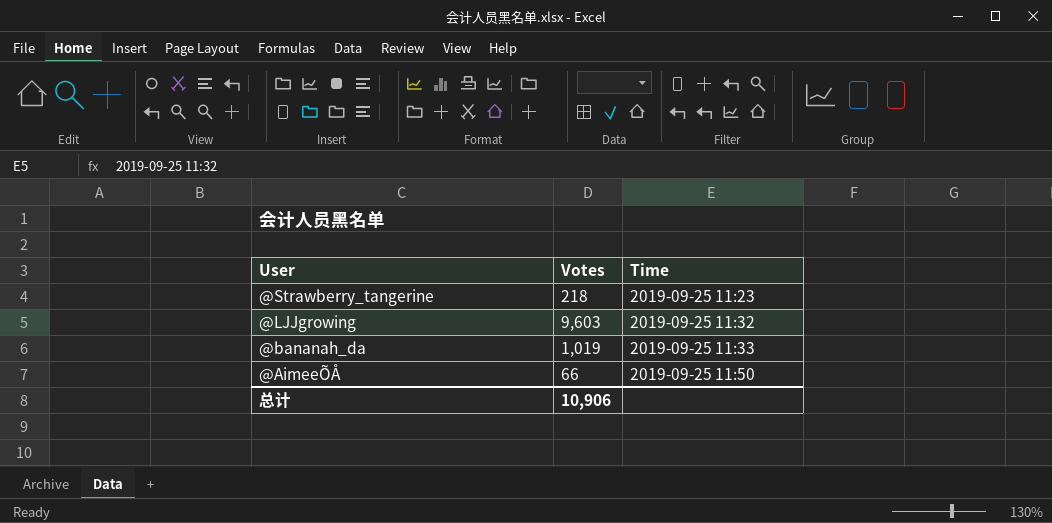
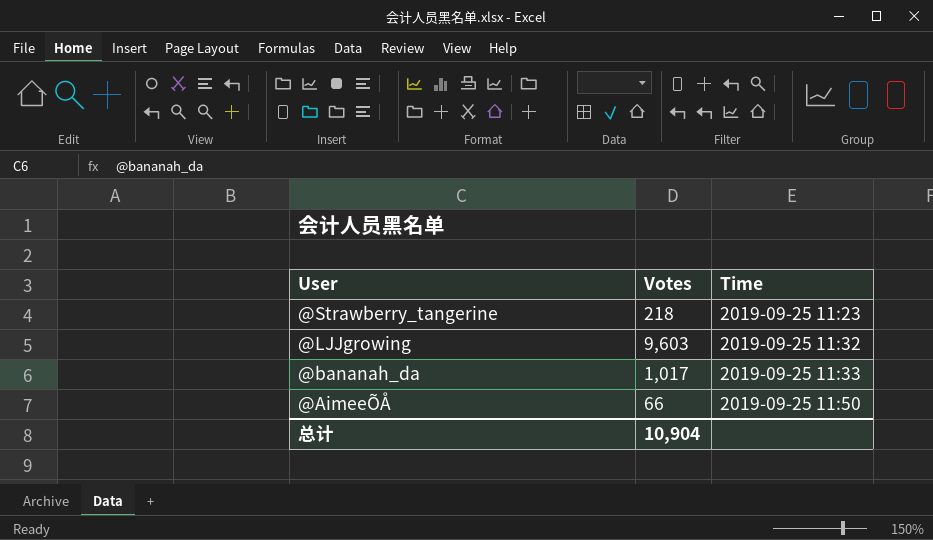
@bananah_da | Votes: 1,019 -> 1,017
总计 | Votes: 10,906 -> 10,904

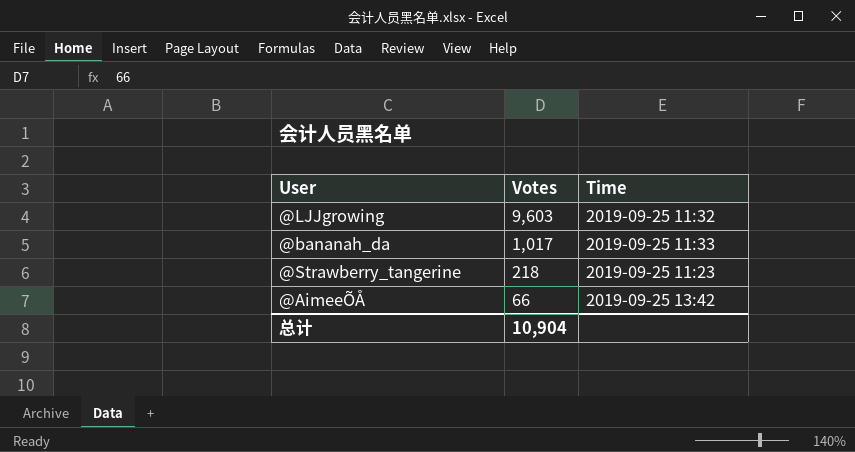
row order: User descending -> Votes descending
@AimeeÕÅ | Time: 2019-09-25 11:50 -> 2019-09-25 13:42

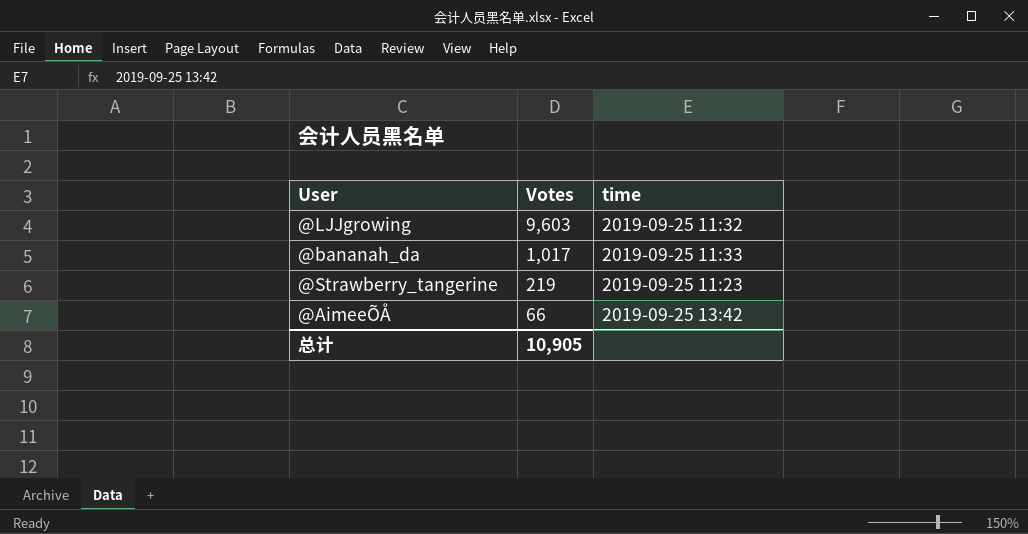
column name: Time -> time
@Strawberry_tangerine | Votes: 218 -> 219
总计 | Votes: 10,904 -> 10,905

